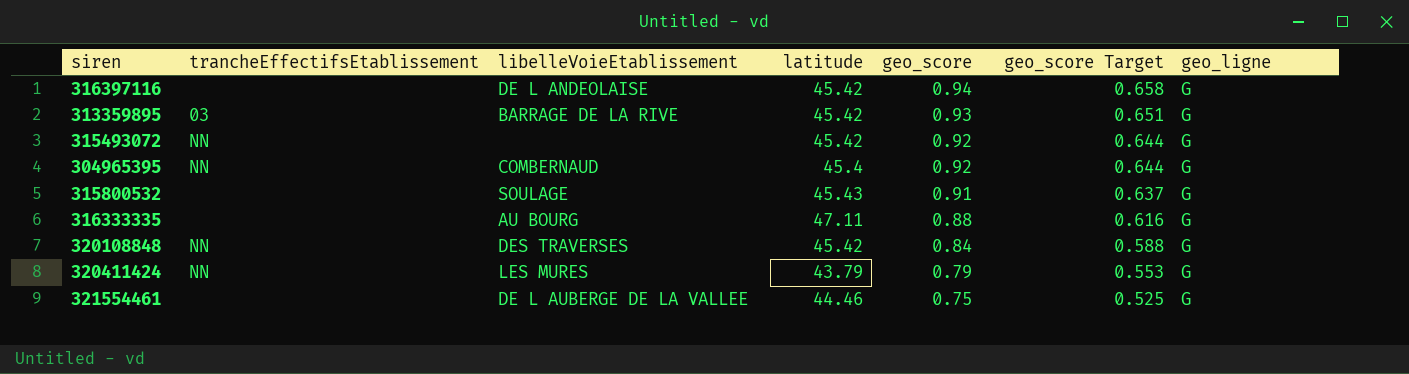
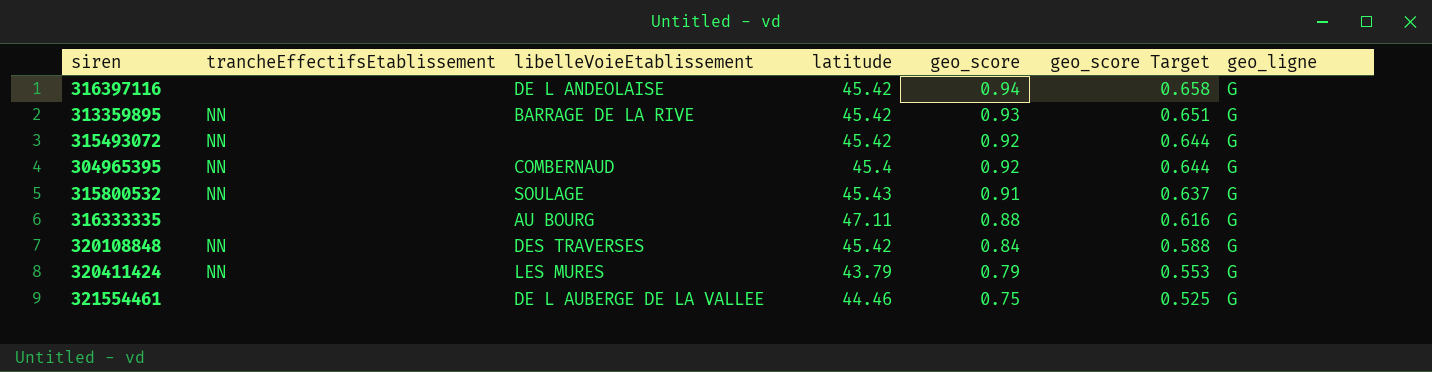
313359895 | trancheEffectifsEtablissement: 03 -> NN
315800532 | trancheEffectifsEtablissement: none -> NN

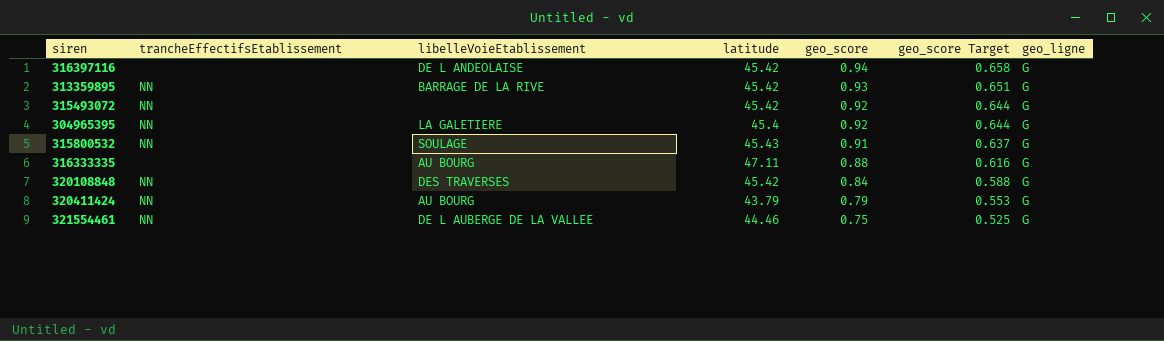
304965395 | libelleVoieEtablissement: COMBERNAUD -> LA GALETIERE
320411424 | libelleVoieEtablissement: LES MURES -> AU BOURG
321554461 | trancheEffectifsEtablissement: none -> NN

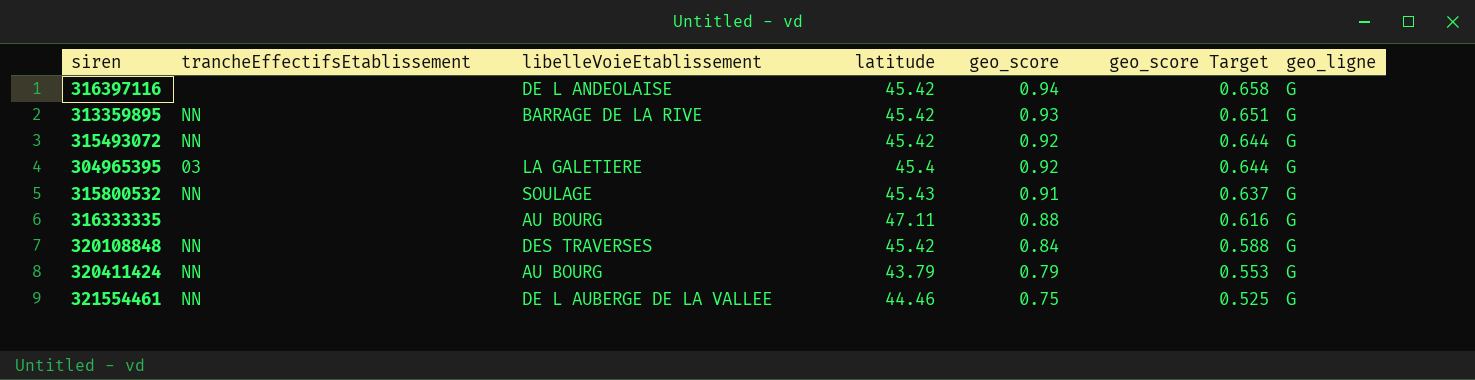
304965395 | trancheEffectifsEtablissement: NN -> 03

